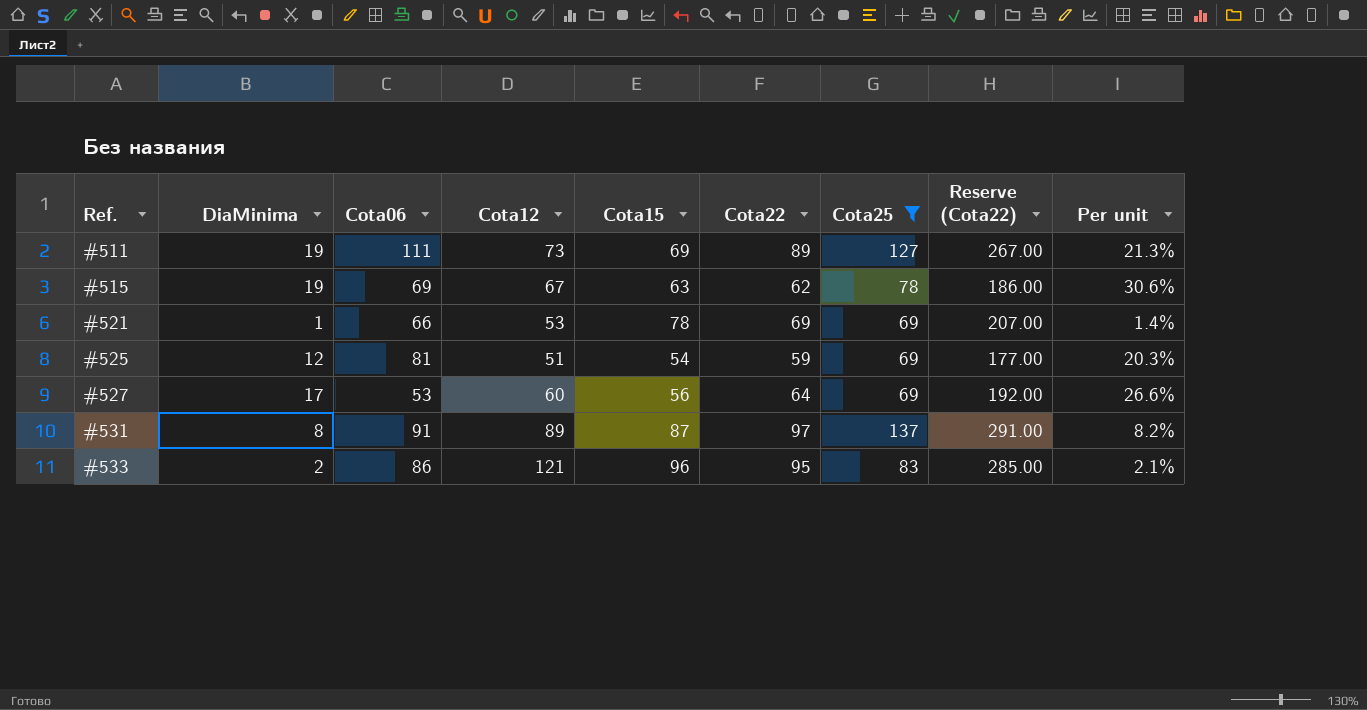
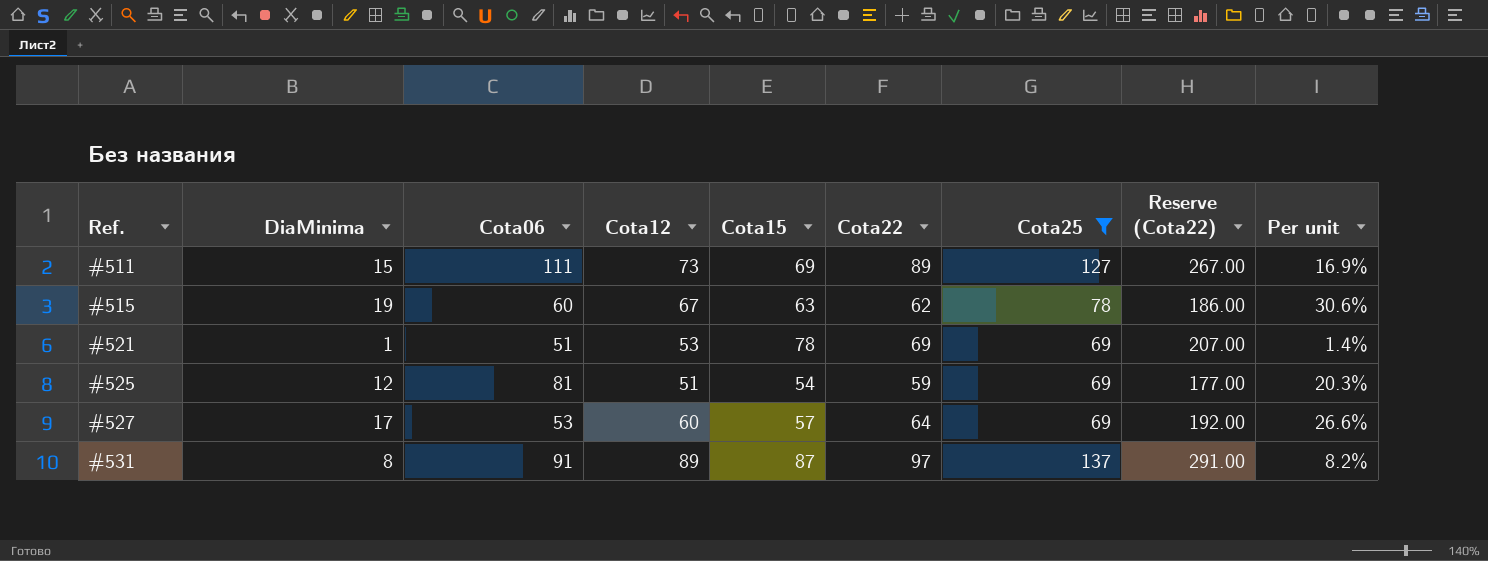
row #533: 2 | 86 | 121 | 96 | 95 | 83 | 285.00 | 2.1% -> none
#511 | DiaMinima: 19 -> 15
#511 | Per unit: 21.3% -> 16.9%
#515 | Cota06: 69 -> 60
#521 | Cota06: 66 -> 51
#527 | Cota15: 56 -> 57

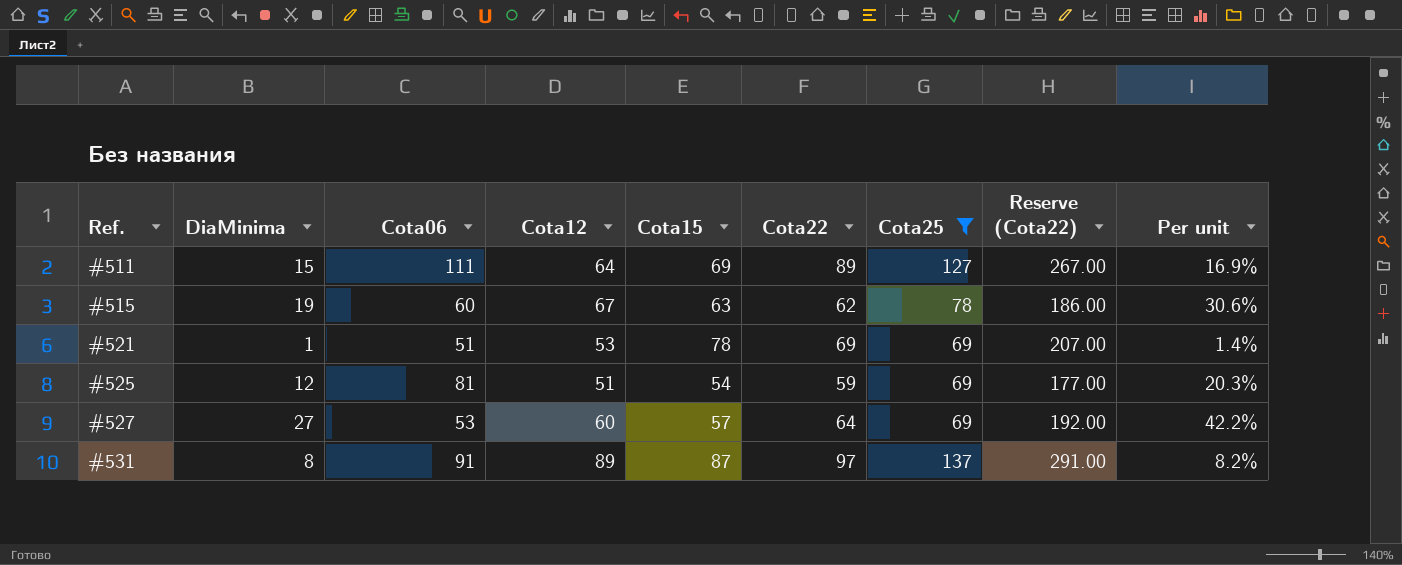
#511 | Cota12: 73 -> 64
#527 | DiaMinima: 17 -> 27
#527 | Per unit: 26.6% -> 42.2%

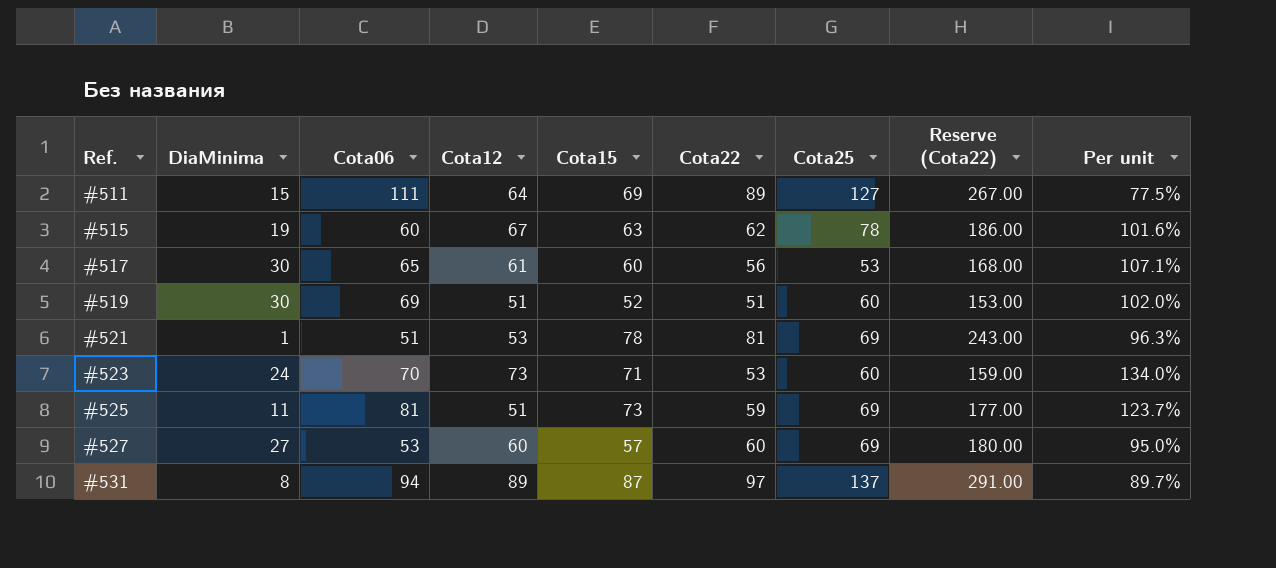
filter: Cota25 >= 69 -> none
column Per unit | formula: [DiaMinima] / [Cota22] -> [Cota15] / [Cota22]
#521 | Cota22: 69 -> 81
#521 | Reserve (Cota22): 207.00 -> 243.00
#525 | DiaMinima: 12 -> 11
#525 | Cota15: 54 -> 73
#527 | Cota22: 64 -> 60
#527 | Reserve (Cota22): 192.00 -> 180.00
#531 | Cota06: 91 -> 94

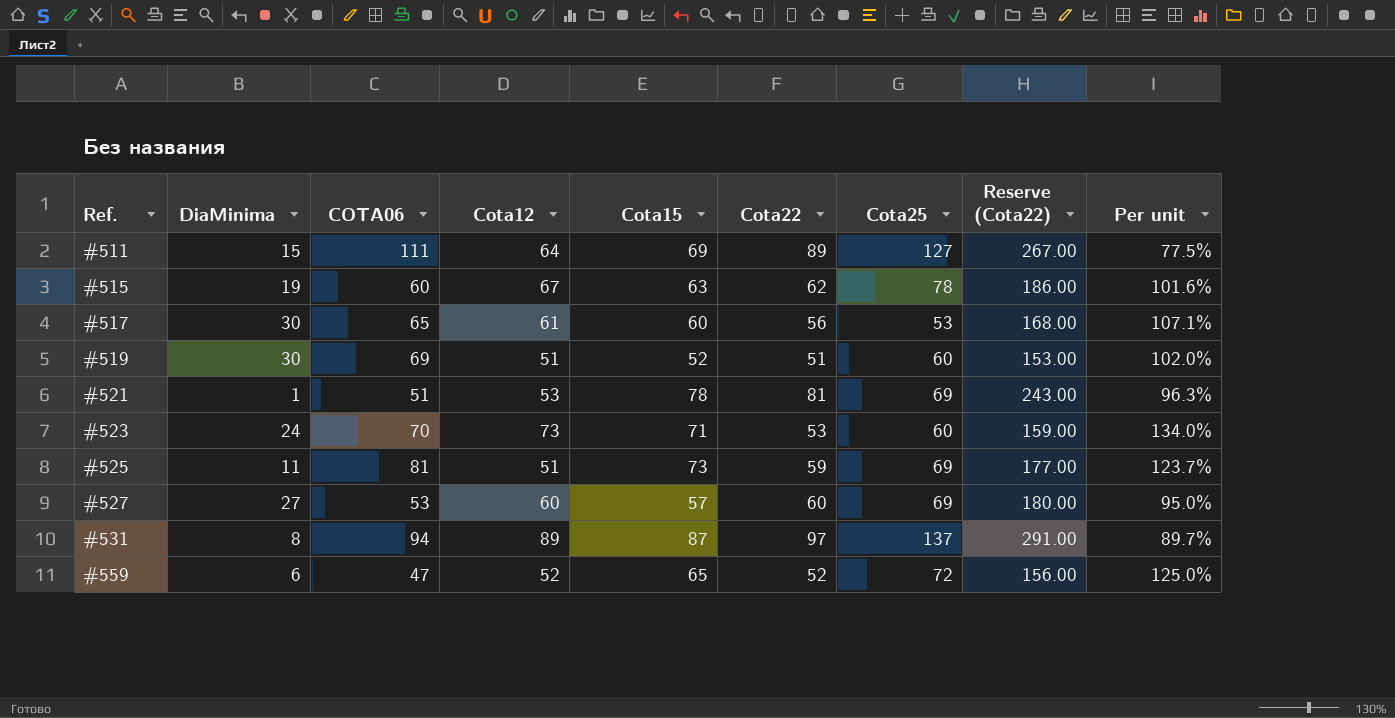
column name: Cota06 -> COTA06
row #559: none -> 6 | 47 | 52 | 65 | 52 | 72 | 156.00 | 125.0%

